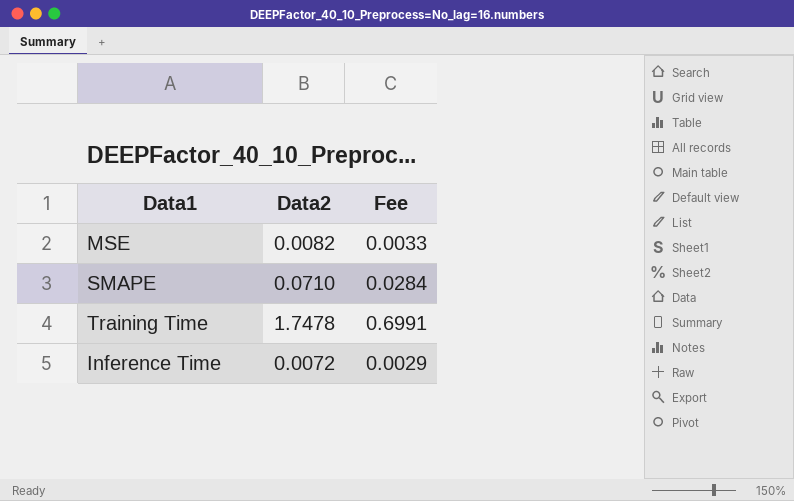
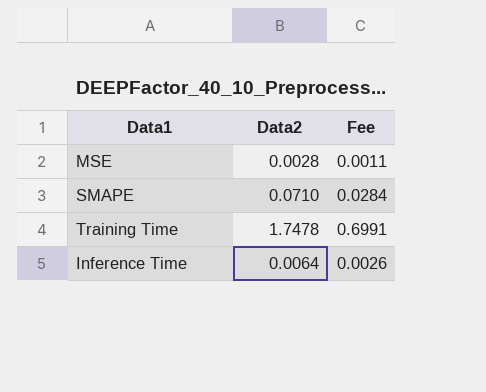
MSE | Data2: 0.0082 -> 0.0028
MSE | Fee: 0.0033 -> 0.0011
Inference Time | Data2: 0.0072 -> 0.0064
Inference Time | Fee: 0.0029 -> 0.0026

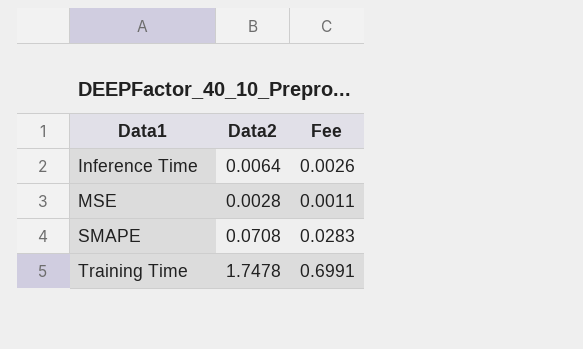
row order: none -> Data1 ascending
SMAPE | Data2: 0.0710 -> 0.0708
SMAPE | Fee: 0.0284 -> 0.0283

